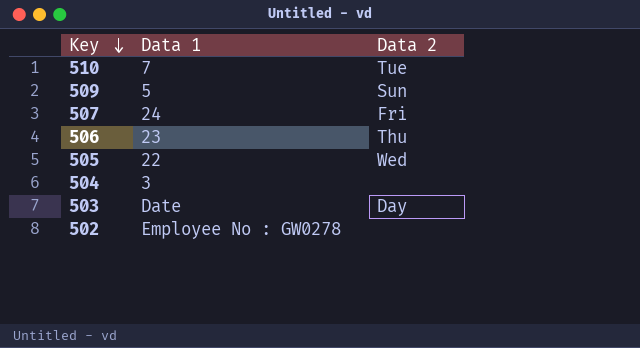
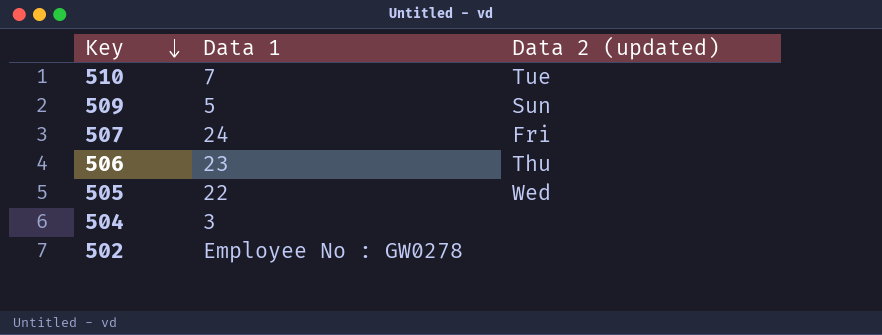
column name: Data 2 -> Data 2 (updated)
row 503: Date | Day -> none

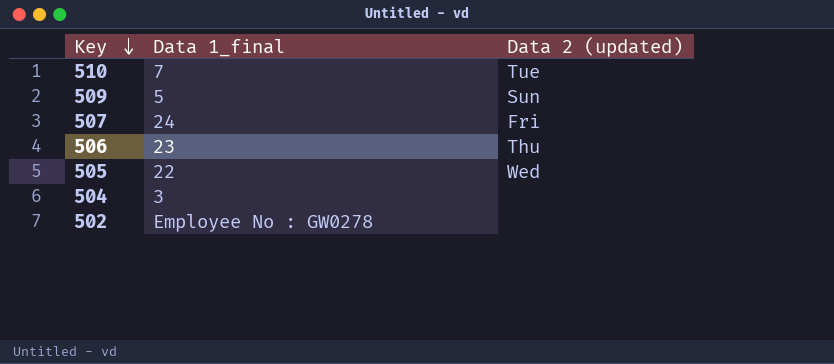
column name: Data 1 -> Data 1_final

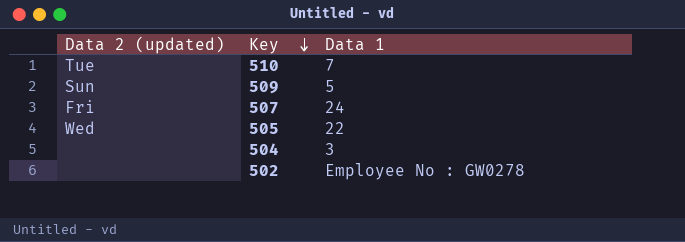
column Data 2 (updated) | position: 3 -> 1
column name: Data 1_final -> Data 1
row 506: 23 | Thu -> none

